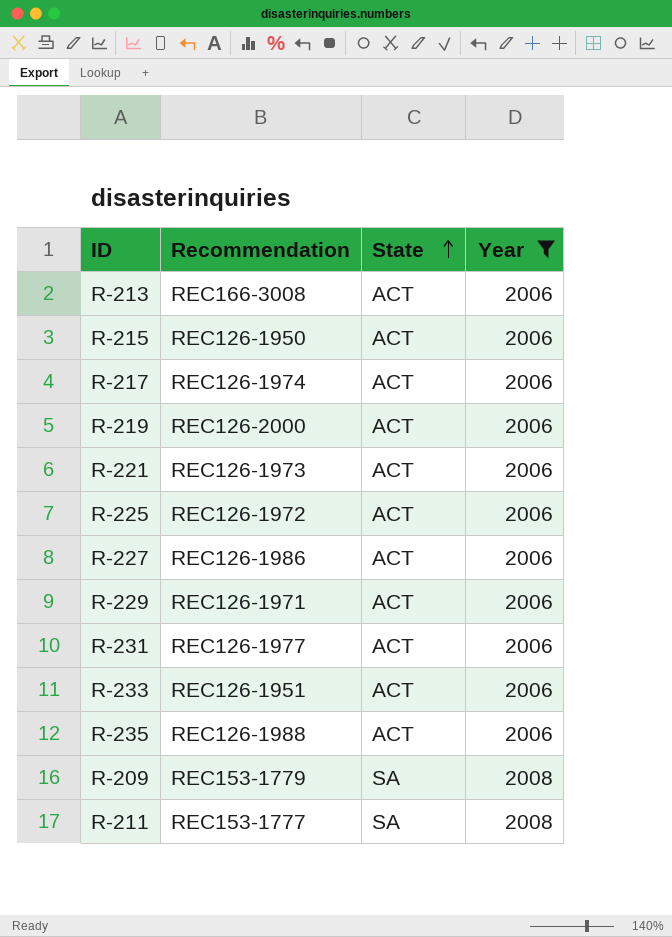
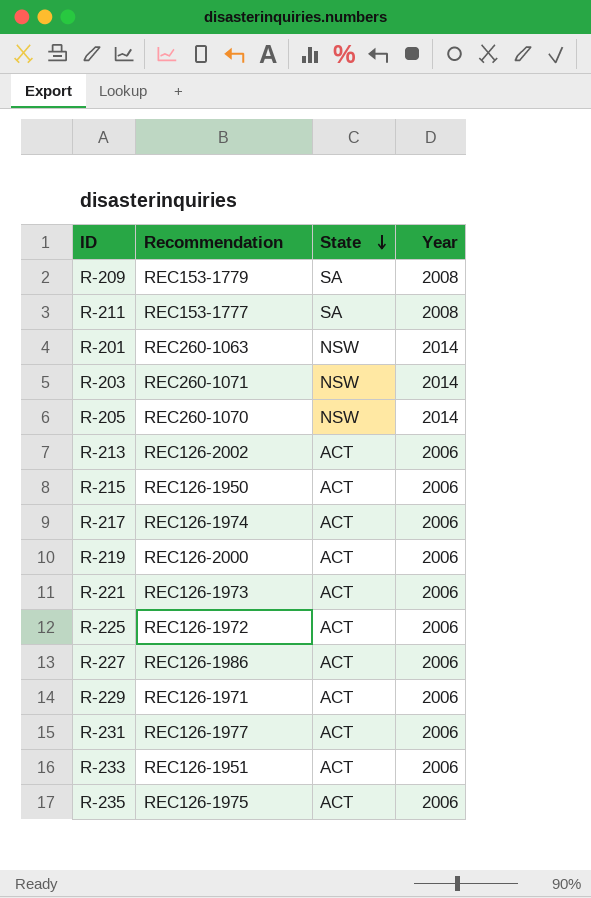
filter: Year != 2014 -> none
row order: State ascending -> State descending
R-213 | Recommendation: REC166-3008 -> REC126-2002
R-235 | Recommendation: REC126-1988 -> REC126-1975

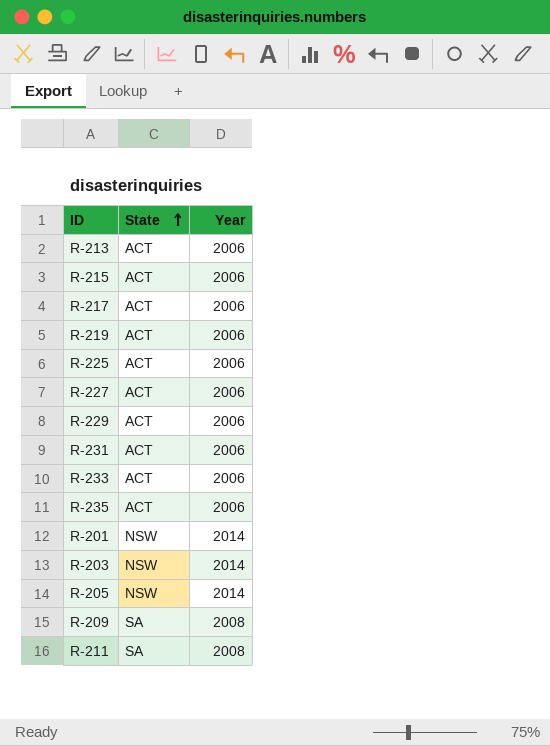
row order: State descending -> State ascending
column Recommendation | position: 2 -> none
row R-221: REC126-1973 | ACT | 2006 -> none

